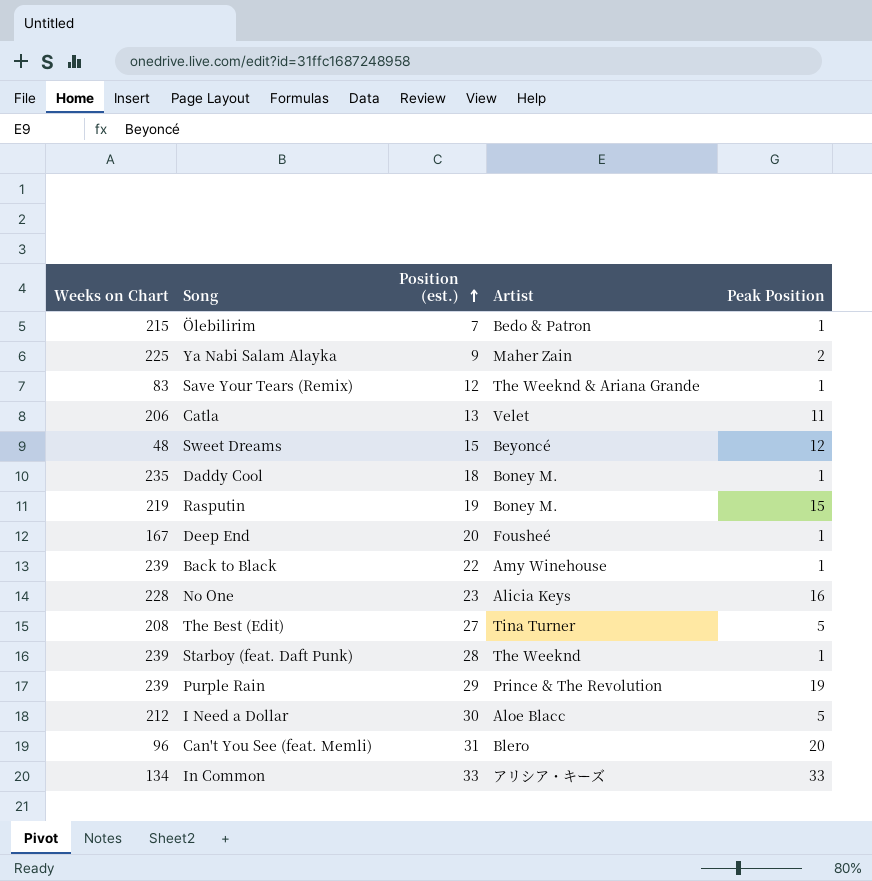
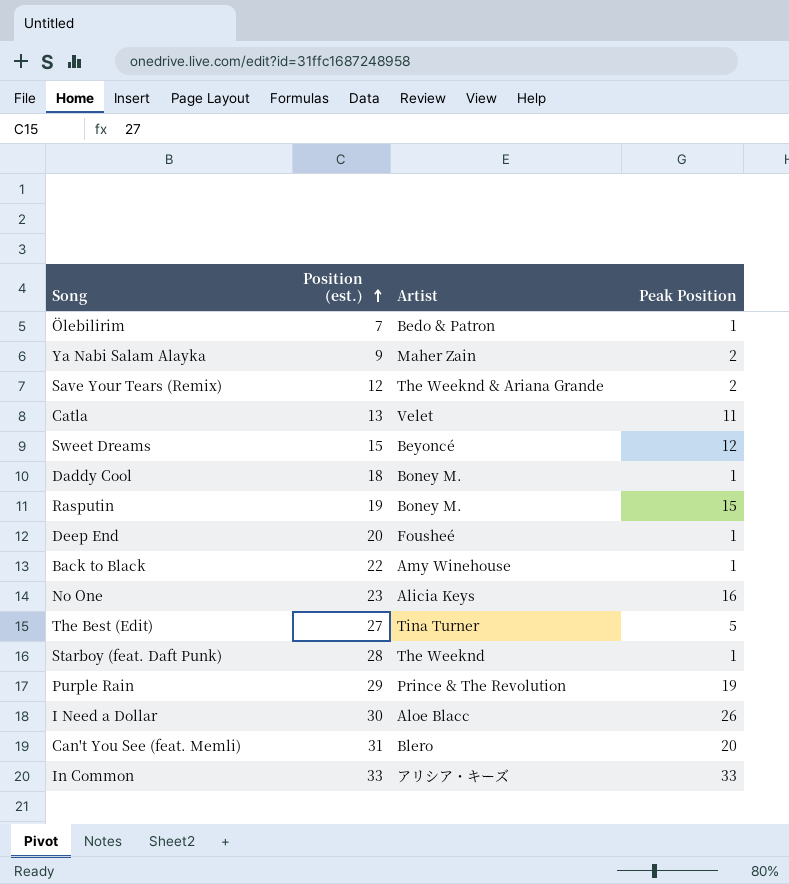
column Weeks on Chart | position: 1 -> none
Save Your Tears (Remix) | Peak Position: 1 -> 2
I Need a Dollar | Peak Position: 5 -> 26

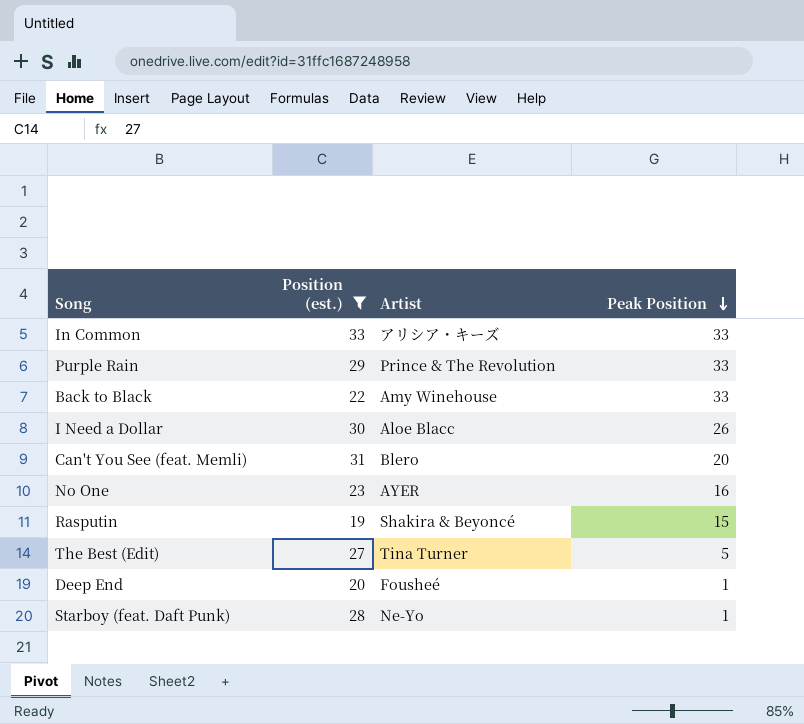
filter: none -> Position (est.) >= 19
row order: Position (est.) ascending -> Peak Position descending
Purple Rain | Peak Position: 19 -> 33
Back to Black | Peak Position: 1 -> 33
No One | Artist: Alicia Keys -> AYER
Rasputin | Artist: Boney M. -> Shakira & Beyoncé
Starboy (feat. Daft Punk) | Artist: The Weeknd -> Ne-Yo

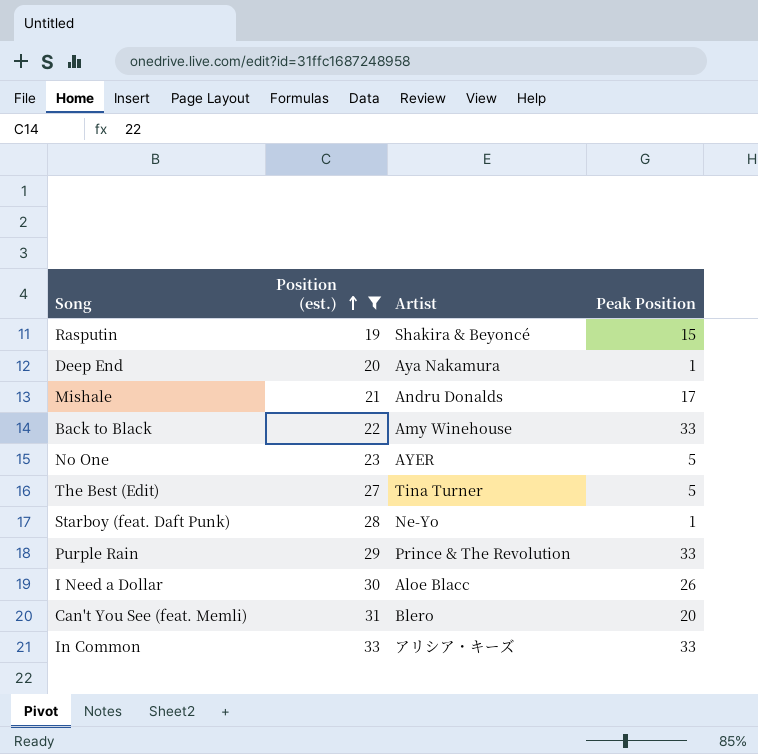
row order: Peak Position descending -> Position (est.) ascending
Deep End | Artist: Fousheé -> Aya Nakamura
row Mishale: none -> 21 | Andru Donalds | 17
No One | Peak Position: 16 -> 5

